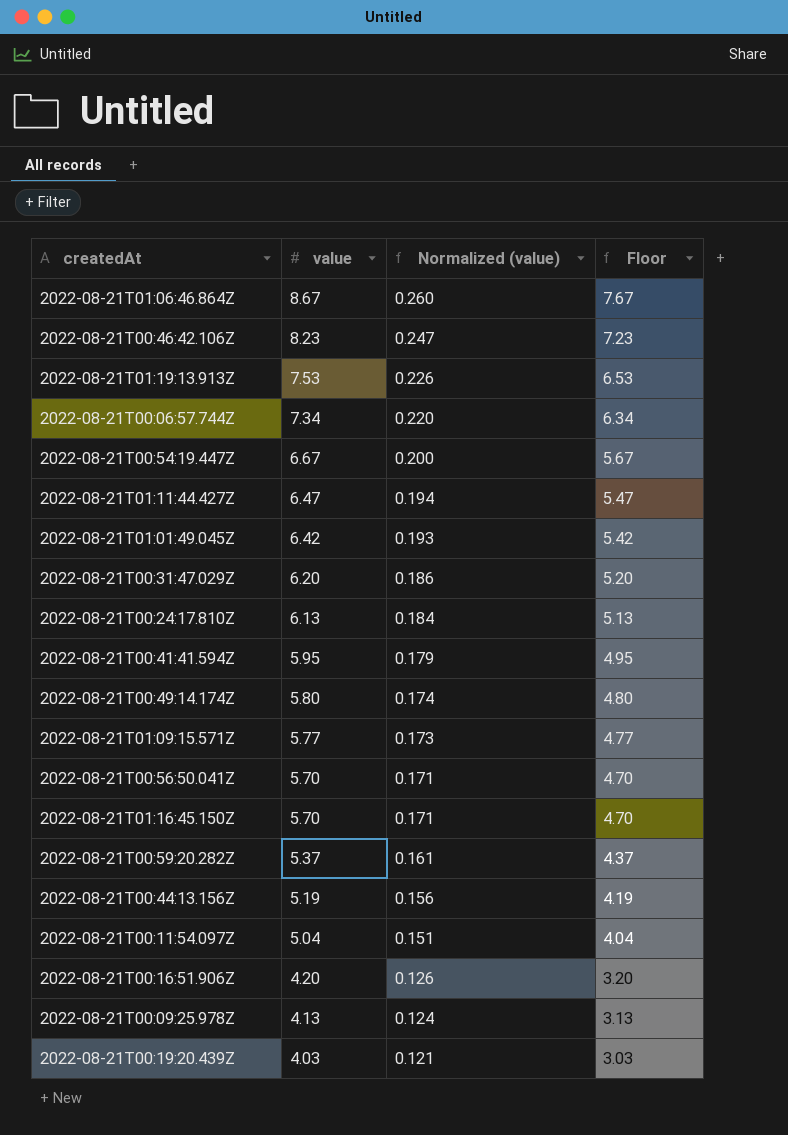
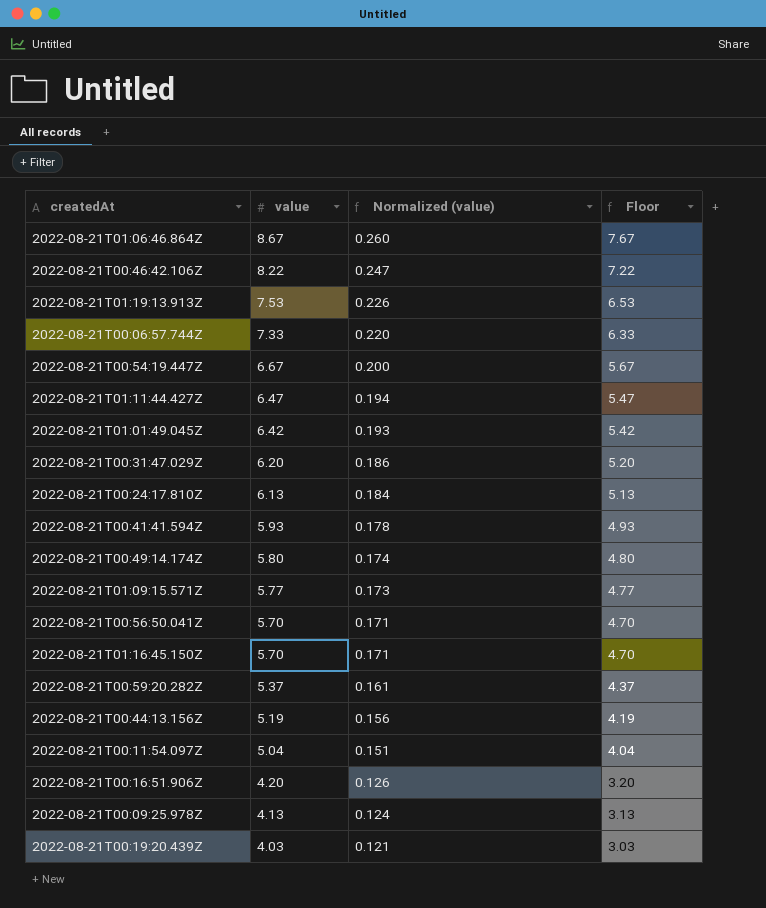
2022-08-21T00:46:42.106Z | value: 8.23 -> 8.22
2022-08-21T00:46:42.106Z | Floor: 7.23 -> 7.22
2022-08-21T00:06:57.744Z | value: 7.34 -> 7.33
2022-08-21T00:06:57.744Z | Floor: 6.34 -> 6.33
2022-08-21T00:41:41.594Z | value: 5.95 -> 5.93
2022-08-21T00:41:41.594Z | Normalized (value): 0.179 -> 0.178
2022-08-21T00:41:41.594Z | Floor: 4.95 -> 4.93

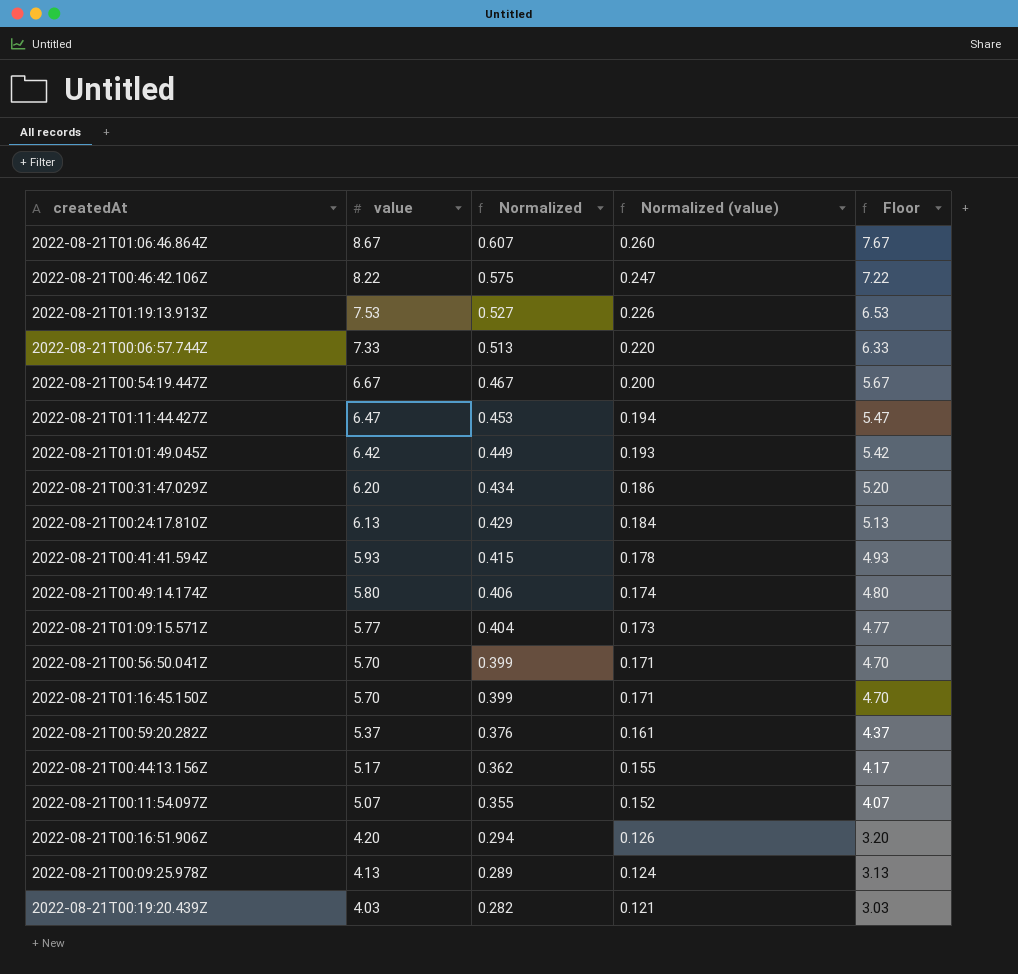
column Normalized | formula: none -> [value] * 0.07
2022-08-21T00:44:13.156Z | value: 5.19 -> 5.17
2022-08-21T00:44:13.156Z | Normalized (value): 0.156 -> 0.155
2022-08-21T00:44:13.156Z | Floor: 4.19 -> 4.17
2022-08-21T00:11:54.097Z | value: 5.04 -> 5.07
2022-08-21T00:11:54.097Z | Normalized (value): 0.151 -> 0.152
2022-08-21T00:11:54.097Z | Floor: 4.04 -> 4.07

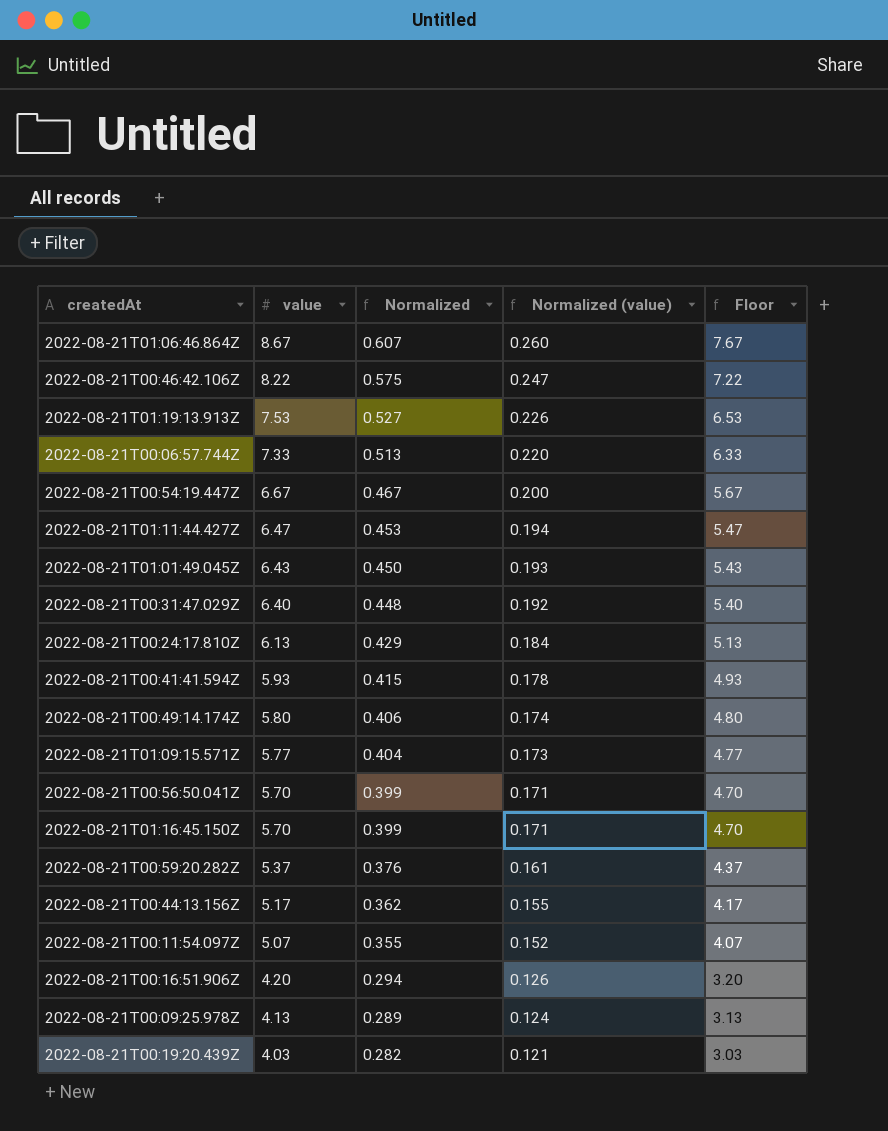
2022-08-21T01:01:49.045Z | value: 6.42 -> 6.43
2022-08-21T01:01:49.045Z | Normalized: 0.449 -> 0.450
2022-08-21T01:01:49.045Z | Floor: 5.42 -> 5.43
2022-08-21T00:31:47.029Z | value: 6.20 -> 6.40
2022-08-21T00:31:47.029Z | Normalized: 0.434 -> 0.448
2022-08-21T00:31:47.029Z | Normalized (value): 0.186 -> 0.192
2022-08-21T00:31:47.029Z | Floor: 5.20 -> 5.40

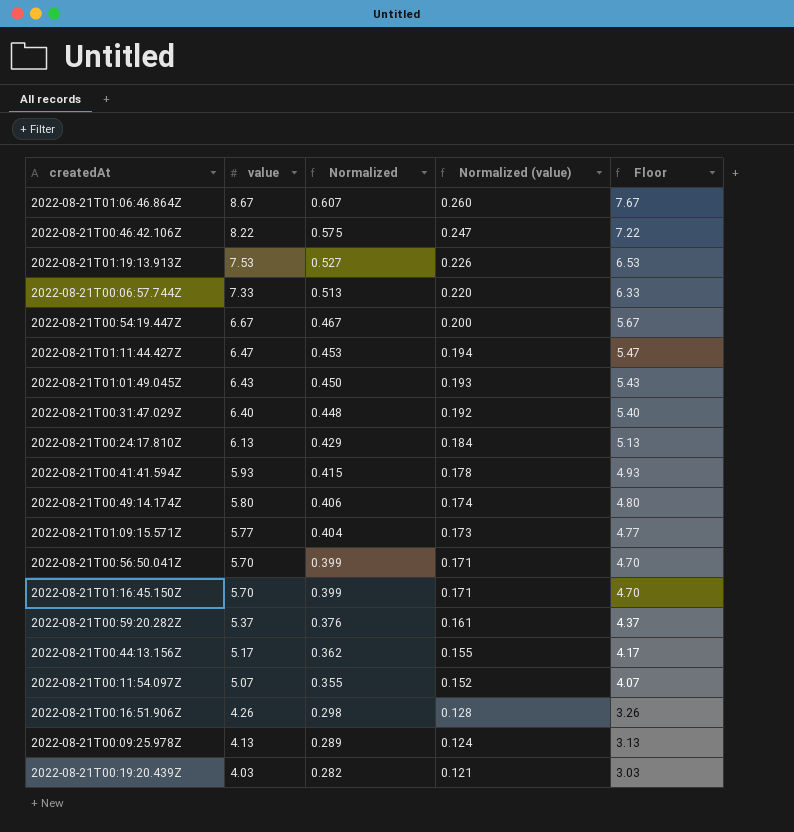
2022-08-21T00:16:51.906Z | value: 4.20 -> 4.26
2022-08-21T00:16:51.906Z | Normalized: 0.294 -> 0.298
2022-08-21T00:16:51.906Z | Normalized (value): 0.126 -> 0.128
2022-08-21T00:16:51.906Z | Floor: 3.20 -> 3.26

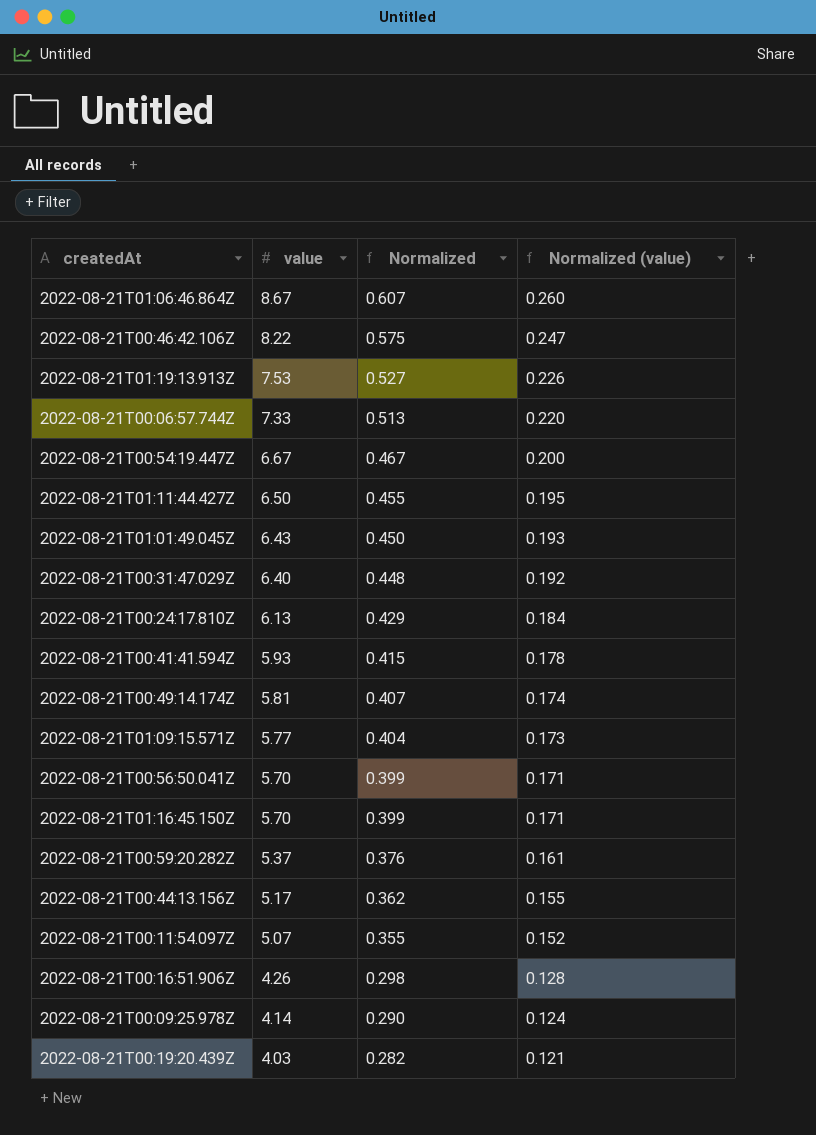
column Floor | formula: [value] - 1 -> none
2022-08-21T01:11:44.427Z | value: 6.47 -> 6.50
2022-08-21T01:11:44.427Z | Normalized: 0.453 -> 0.455
2022-08-21T01:11:44.427Z | Normalized (value): 0.194 -> 0.195
2022-08-21T00:49:14.174Z | value: 5.80 -> 5.81
2022-08-21T00:49:14.174Z | Normalized: 0.406 -> 0.407
2022-08-21T00:09:25.978Z | value: 4.13 -> 4.14
2022-08-21T00:09:25.978Z | Normalized: 0.289 -> 0.290

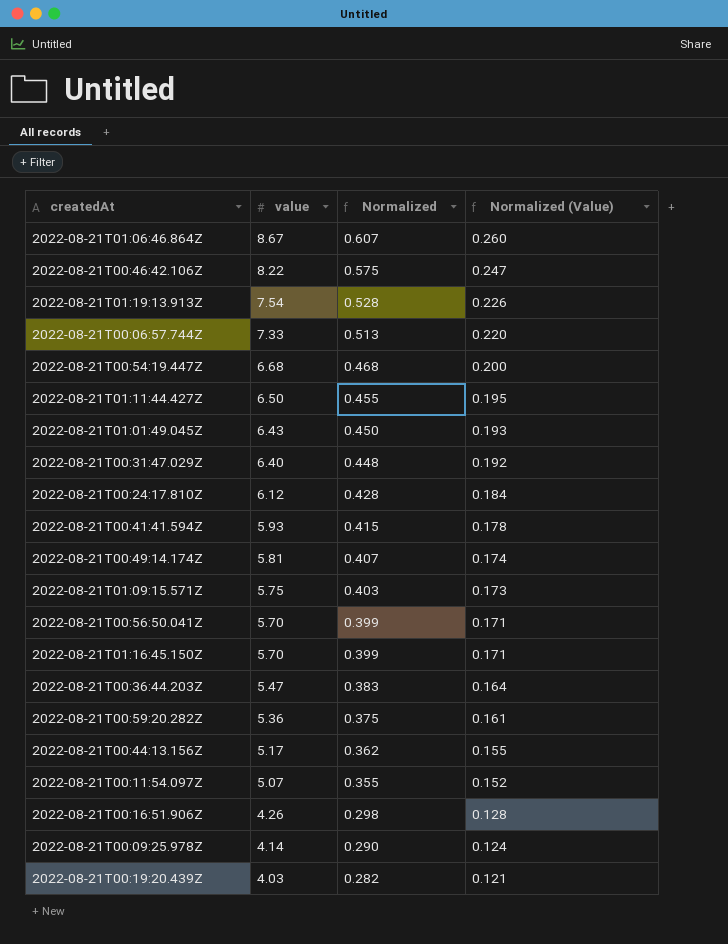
column name: Normalized (value) -> Normalized (Value)
2022-08-21T01:19:13.913Z | value: 7.53 -> 7.54
2022-08-21T01:19:13.913Z | Normalized: 0.527 -> 0.528
2022-08-21T00:54:19.447Z | value: 6.67 -> 6.68
2022-08-21T00:54:19.447Z | Normalized: 0.467 -> 0.468
2022-08-21T00:24:17.810Z | value: 6.13 -> 6.12
2022-08-21T00:24:17.810Z | Normalized: 0.429 -> 0.428
2022-08-21T01:09:15.571Z | value: 5.77 -> 5.75
2022-08-21T01:09:15.571Z | Normalized: 0.404 -> 0.403
row 2022-08-21T00:36:44.203Z: none -> 5.47 | 0.383 | 0.164
2022-08-21T00:59:20.282Z | value: 5.37 -> 5.36
2022-08-21T00:59:20.282Z | Normalized: 0.376 -> 0.375

